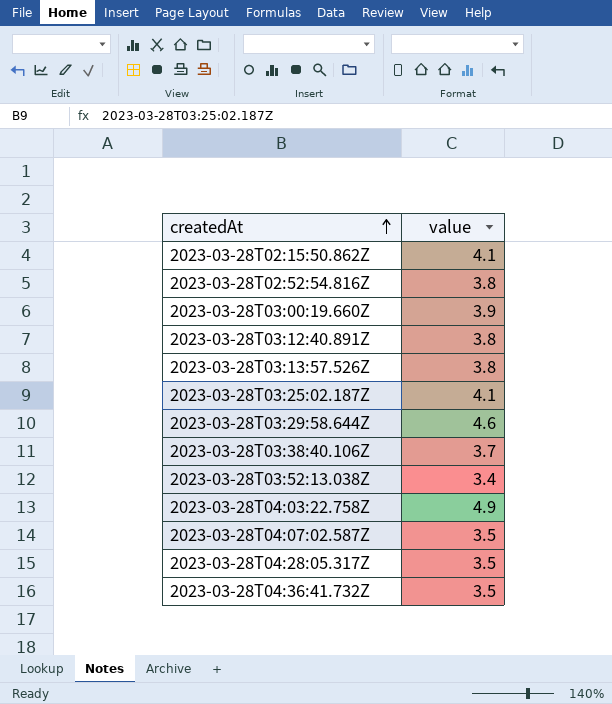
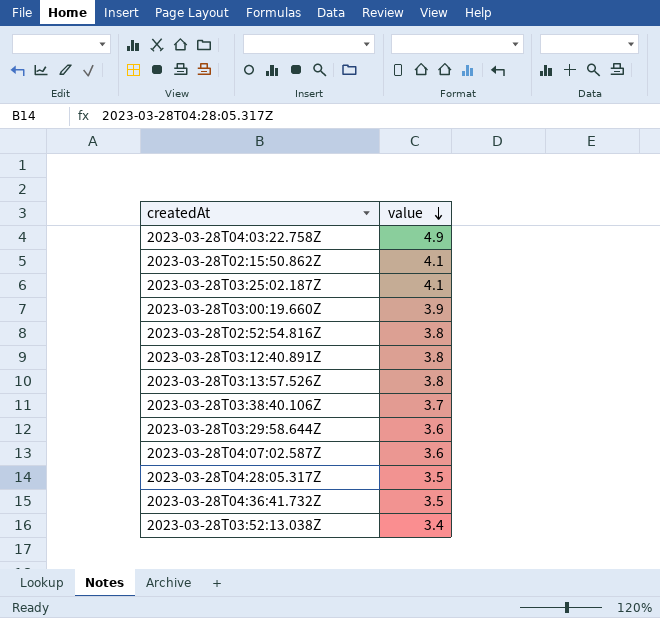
row order: createdAt ascending -> value descending
2023-03-28T03:29:58.644Z | value: 4.6 -> 3.6
2023-03-28T04:07:02.587Z | value: 3.5 -> 3.6

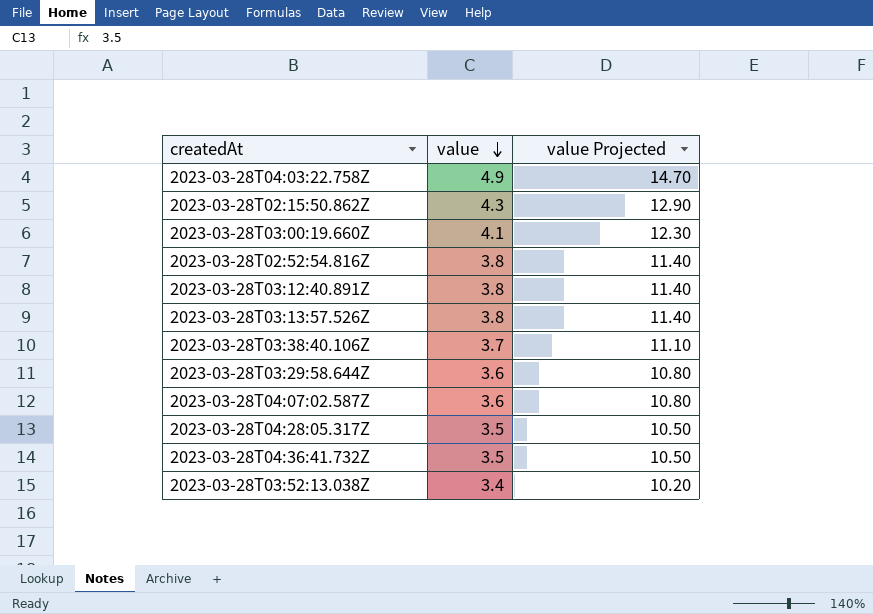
column value Projected | formula: none -> [value] * 3
row 2023-03-28T03:25:02.187Z: 4.1 -> none
2023-03-28T02:15:50.862Z | value: 4.1 -> 4.3
2023-03-28T03:00:19.660Z | value: 3.9 -> 4.1

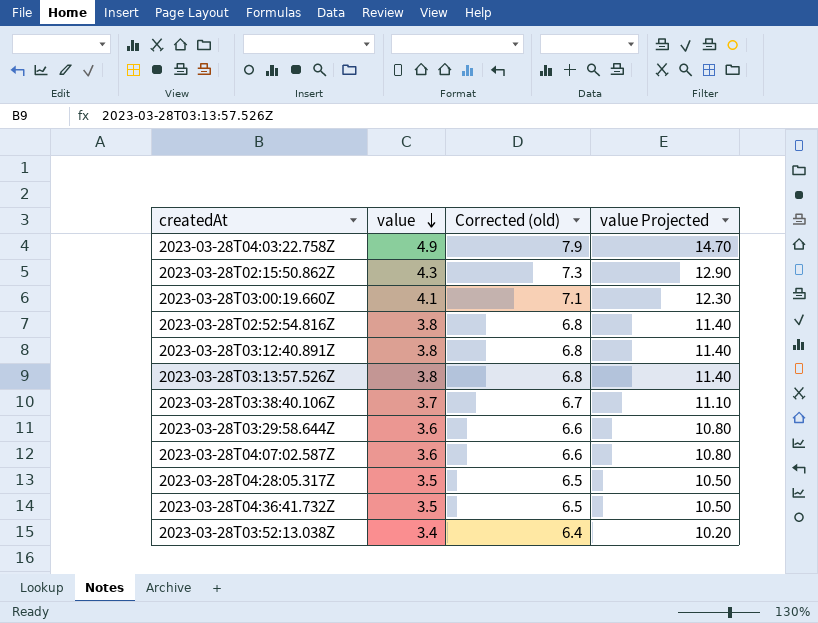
column Corrected (old) | formula: none -> [value] + 3

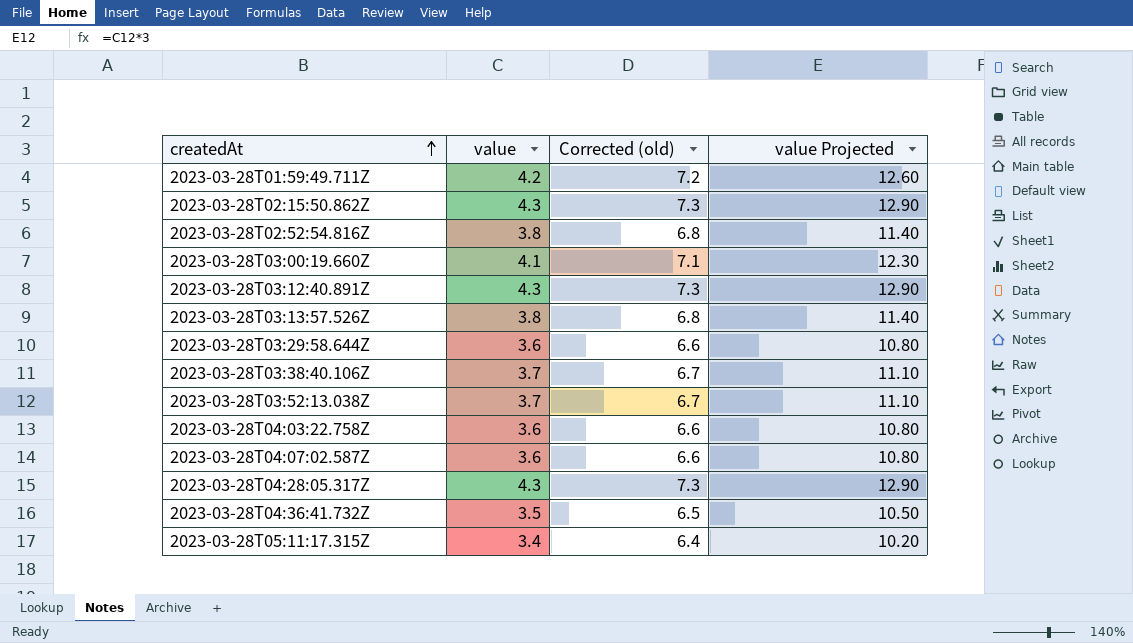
row order: value descending -> createdAt ascending
row 2023-03-28T01:59:49.711Z: none -> 4.2 | 7.2 | 12.60
2023-03-28T03:12:40.891Z | value: 3.8 -> 4.3
2023-03-28T03:12:40.891Z | Corrected (old): 6.8 -> 7.3
2023-03-28T03:12:40.891Z | value Projected: 11.40 -> 12.90
2023-03-28T03:52:13.038Z | value: 3.4 -> 3.7
2023-03-28T03:52:13.038Z | Corrected (old): 6.4 -> 6.7
2023-03-28T03:52:13.038Z | value Projected: 10.20 -> 11.10
2023-03-28T04:03:22.758Z | value: 4.9 -> 3.6
2023-03-28T04:03:22.758Z | Corrected (old): 7.9 -> 6.6
2023-03-28T04:03:22.758Z | value Projected: 14.70 -> 10.80
2023-03-28T04:28:05.317Z | value: 3.5 -> 4.3
2023-03-28T04:28:05.317Z | Corrected (old): 6.5 -> 7.3
2023-03-28T04:28:05.317Z | value Projected: 10.50 -> 12.90
row 2023-03-28T05:11:17.315Z: none -> 3.4 | 6.4 | 10.20

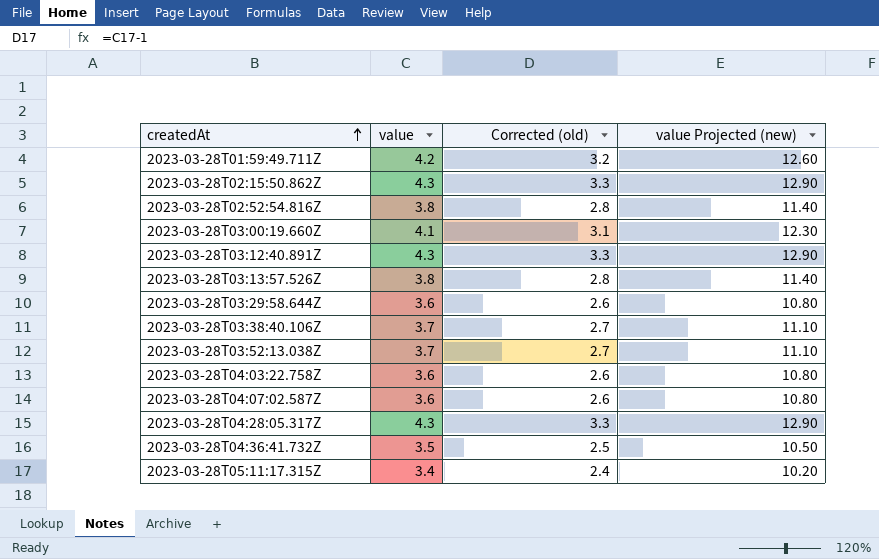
column Corrected (old) | formula: [value] + 3 -> [value] - 1
column name: value Projected -> value Projected (new)

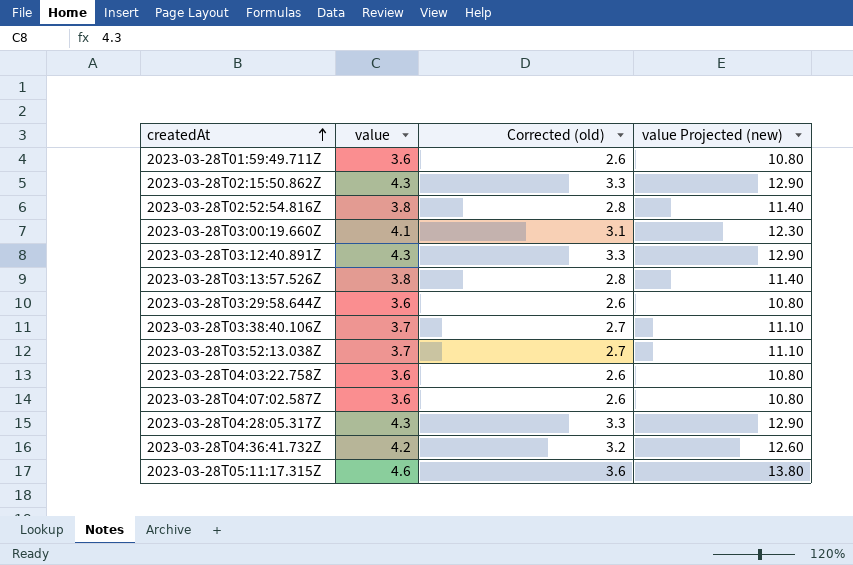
2023-03-28T01:59:49.711Z | value: 4.2 -> 3.6
2023-03-28T01:59:49.711Z | Corrected (old): 3.2 -> 2.6
2023-03-28T01:59:49.711Z | value Projected (new): 12.60 -> 10.80
2023-03-28T04:36:41.732Z | value: 3.5 -> 4.2
2023-03-28T04:36:41.732Z | Corrected (old): 2.5 -> 3.2
2023-03-28T04:36:41.732Z | value Projected (new): 10.50 -> 12.60
2023-03-28T05:11:17.315Z | value: 3.4 -> 4.6
2023-03-28T05:11:17.315Z | Corrected (old): 2.4 -> 3.6
2023-03-28T05:11:17.315Z | value Projected (new): 10.20 -> 13.80

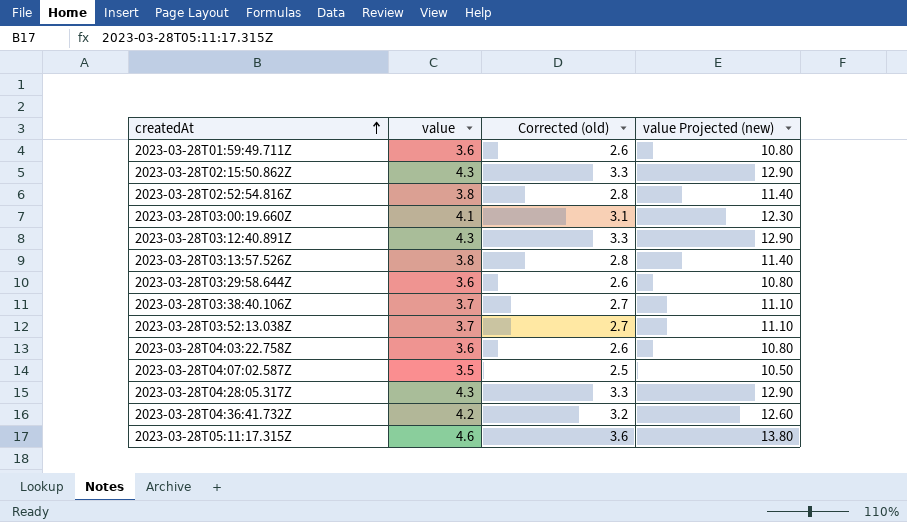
2023-03-28T04:07:02.587Z | value: 3.6 -> 3.5
2023-03-28T04:07:02.587Z | Corrected (old): 2.6 -> 2.5
2023-03-28T04:07:02.587Z | value Projected (new): 10.80 -> 10.50

